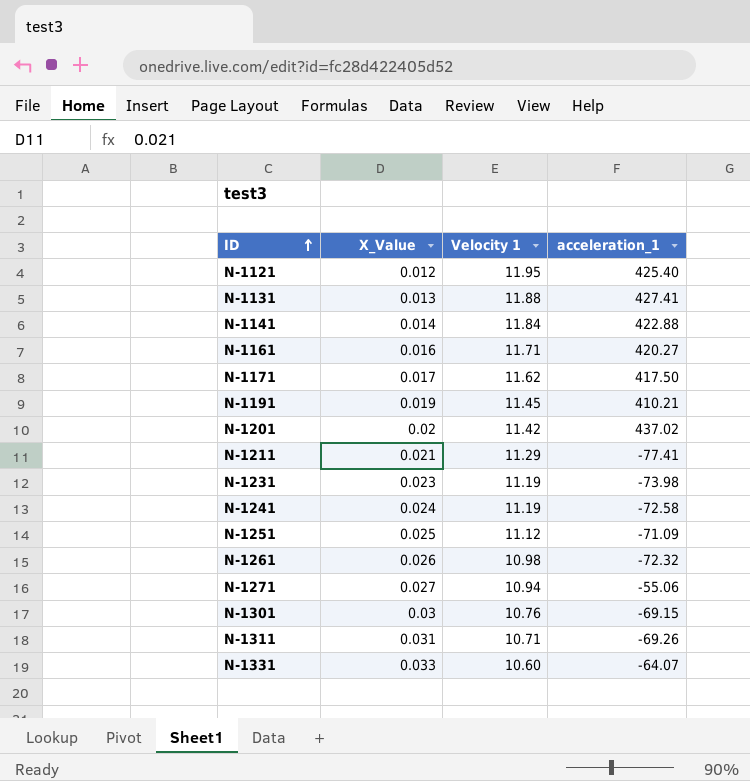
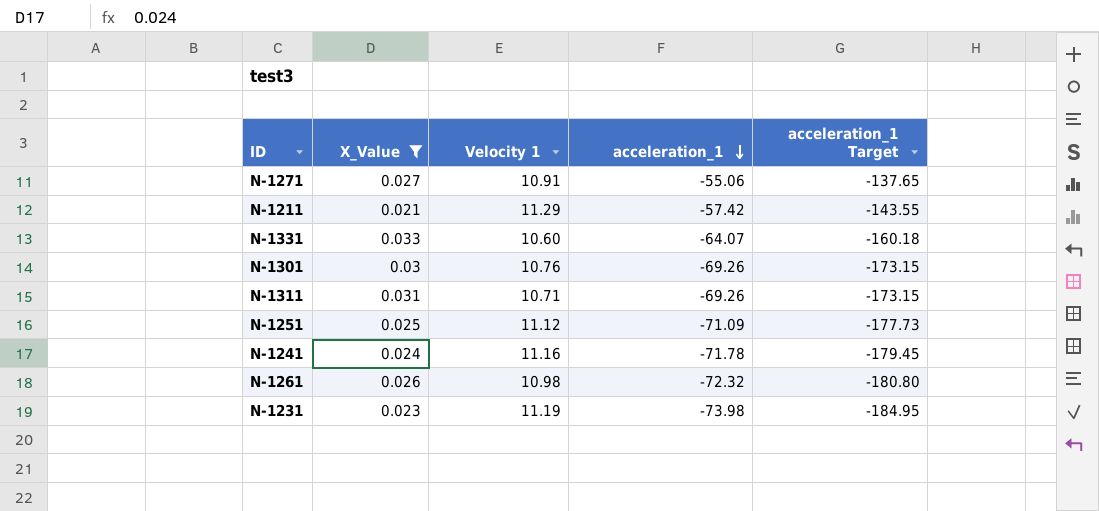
filter: none -> X_Value >= 0.021
row order: ID ascending -> acceleration_1 descending
column acceleration_1 Target | formula: none -> [acceleration_1] * 2.5
N-1271 | Velocity 1: 10.94 -> 10.91
N-1211 | acceleration_1: -77.41 -> -57.42
N-1301 | acceleration_1: -69.15 -> -69.26
N-1241 | Velocity 1: 11.19 -> 11.16
N-1241 | acceleration_1: -72.58 -> -71.78

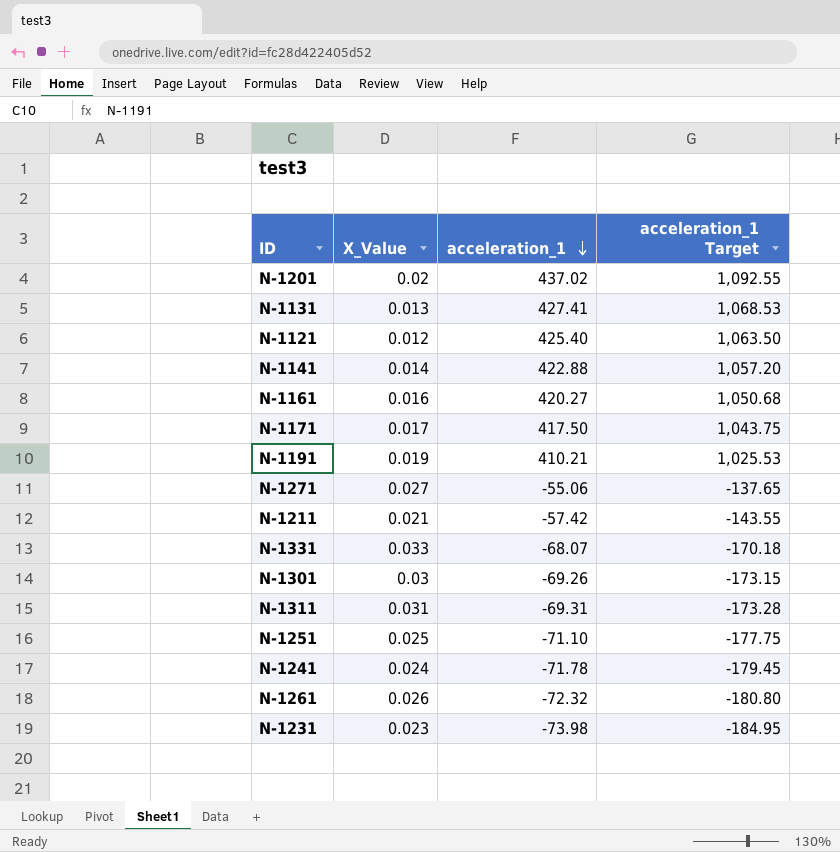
filter: X_Value >= 0.021 -> none
column Velocity 1 | position: 3 -> none
N-1331 | acceleration_1: -64.07 -> -68.07
N-1331 | acceleration_1 Target: -160.18 -> -170.18
N-1311 | acceleration_1: -69.26 -> -69.31
N-1311 | acceleration_1 Target: -173.15 -> -173.28
N-1251 | acceleration_1: -71.09 -> -71.10
N-1251 | acceleration_1 Target: -177.73 -> -177.75

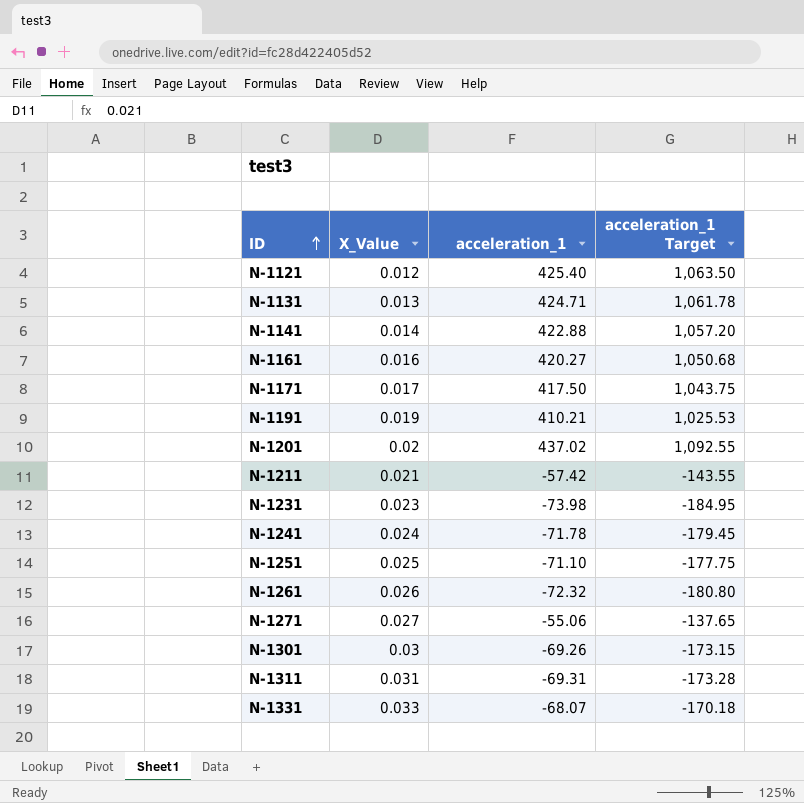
row order: acceleration_1 descending -> ID ascending
N-1131 | acceleration_1: 427.41 -> 424.71
N-1131 | acceleration_1 Target: 1,068.53 -> 1,061.78

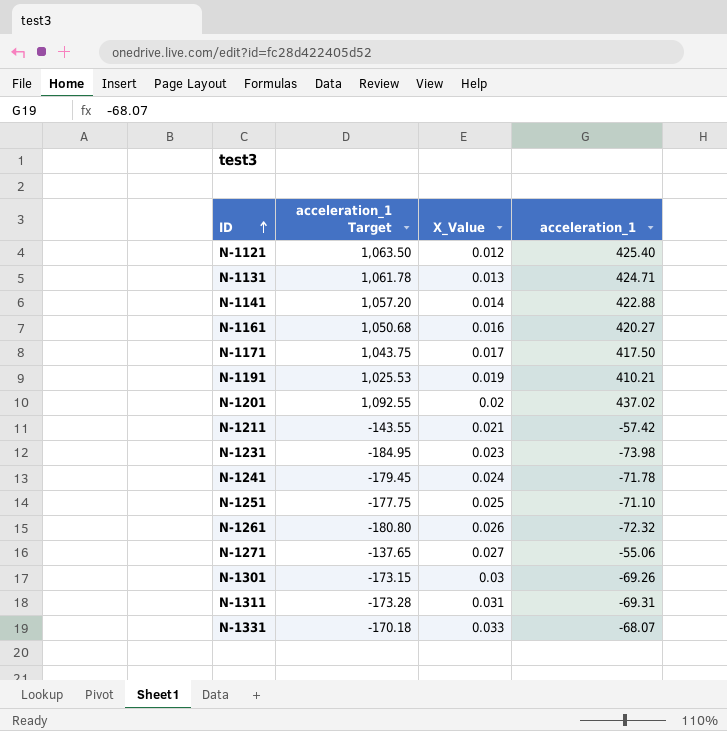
column acceleration_1 Target | position: 4 -> 2

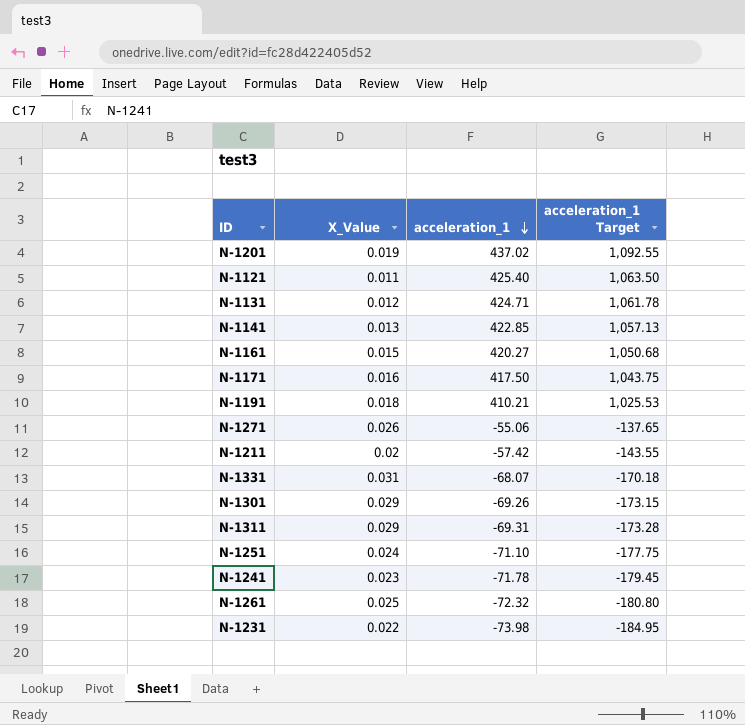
row order: ID ascending -> acceleration_1 descending
column acceleration_1 Target | position: 2 -> 4
N-1201 | X_Value: 0.02 -> 0.019
N-1121 | X_Value: 0.012 -> 0.011
N-1131 | X_Value: 0.013 -> 0.012
N-1141 | X_Value: 0.014 -> 0.013
N-1141 | acceleration_1: 422.88 -> 422.85
N-1141 | acceleration_1 Target: 1,057.20 -> 1,057.13
N-1161 | X_Value: 0.016 -> 0.015
N-1171 | X_Value: 0.017 -> 0.016
N-1191 | X_Value: 0.019 -> 0.018
N-1271 | X_Value: 0.027 -> 0.026
N-1211 | X_Value: 0.021 -> 0.02
N-1331 | X_Value: 0.033 -> 0.031
N-1301 | X_Value: 0.03 -> 0.029
N-1311 | X_Value: 0.031 -> 0.029
N-1251 | X_Value: 0.025 -> 0.024
N-1241 | X_Value: 0.024 -> 0.023
N-1261 | X_Value: 0.026 -> 0.025
N-1231 | X_Value: 0.023 -> 0.022

